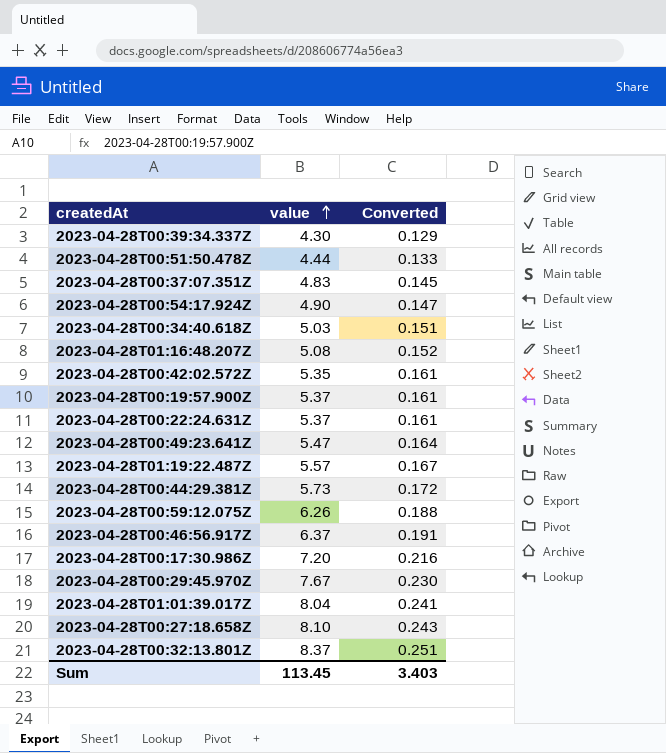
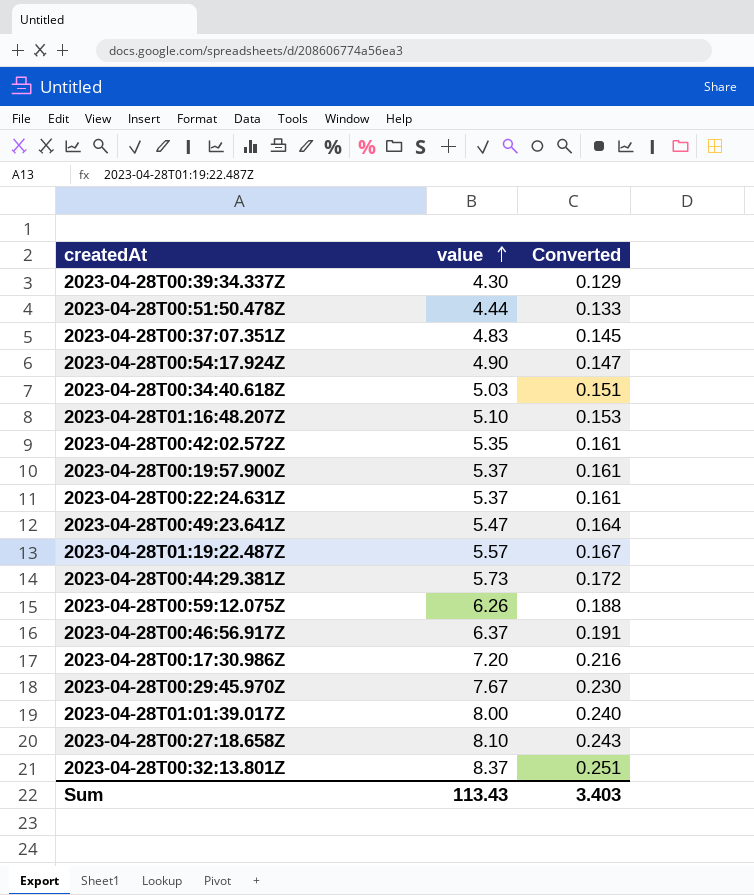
2023-04-28T01:16:48.207Z | value: 5.08 -> 5.10
2023-04-28T01:16:48.207Z | Converted: 0.152 -> 0.153
2023-04-28T01:01:39.017Z | value: 8.04 -> 8.00
2023-04-28T01:01:39.017Z | Converted: 0.241 -> 0.240
Sum | value: 113.45 -> 113.43

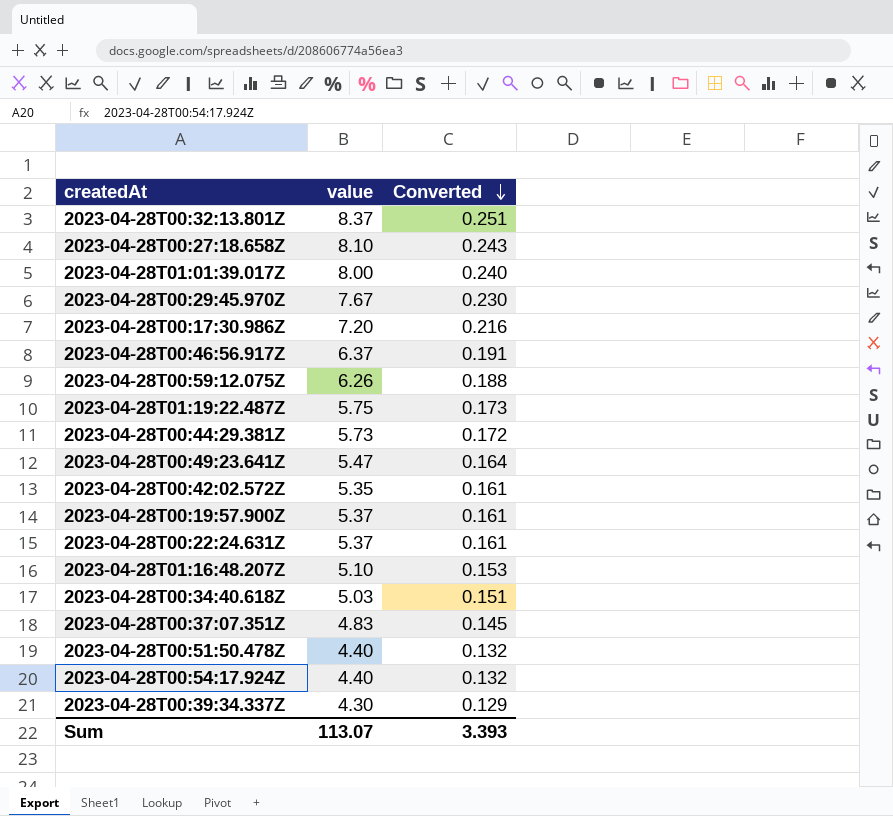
row order: value ascending -> Converted descending
2023-04-28T01:19:22.487Z | value: 5.57 -> 5.75
2023-04-28T01:19:22.487Z | Converted: 0.167 -> 0.173
2023-04-28T00:51:50.478Z | value: 4.44 -> 4.40
2023-04-28T00:51:50.478Z | Converted: 0.133 -> 0.132
2023-04-28T00:54:17.924Z | value: 4.90 -> 4.40
2023-04-28T00:54:17.924Z | Converted: 0.147 -> 0.132
Sum | value: 113.43 -> 113.07
Sum | Converted: 3.403 -> 3.393

